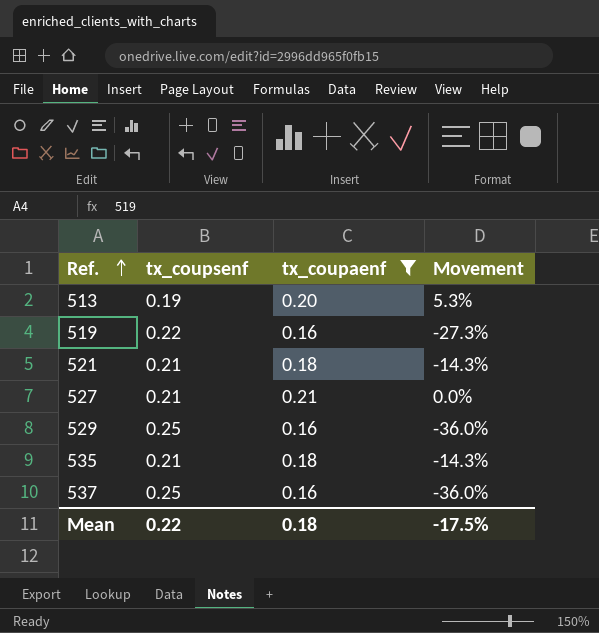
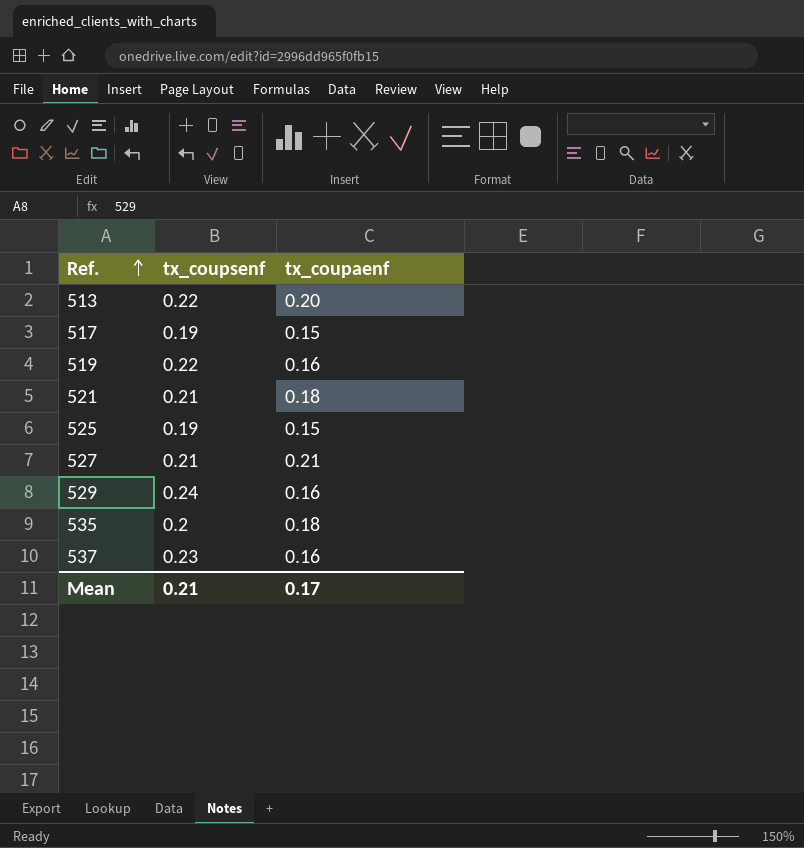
filter: tx_coupaenf != 0.15 -> none
column Movement | formula: ([tx_coupaenf] - [tx_coupsenf]) / [tx_coupsenf] -> none
513 | tx_coupsenf: 0.19 -> 0.22
529 | tx_coupsenf: 0.25 -> 0.24
535 | tx_coupsenf: 0.21 -> 0.2
537 | tx_coupsenf: 0.25 -> 0.23
Mean | tx_coupsenf: 0.22 -> 0.21
Mean | tx_coupaenf: 0.18 -> 0.17

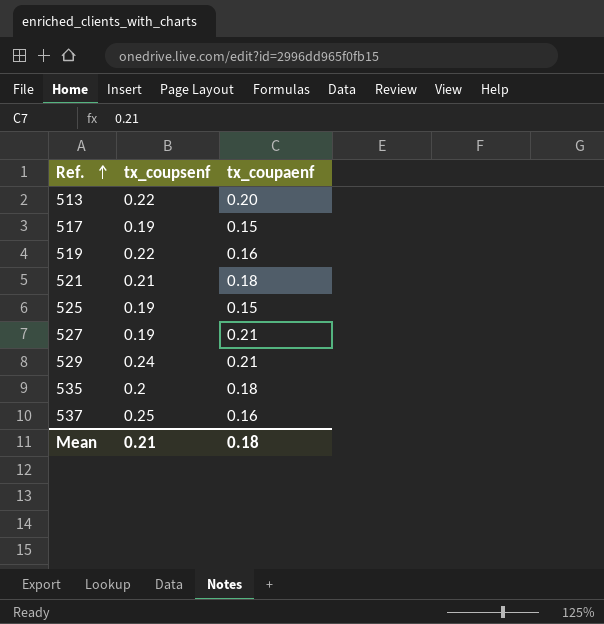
527 | tx_coupsenf: 0.21 -> 0.19
529 | tx_coupaenf: 0.16 -> 0.21
537 | tx_coupsenf: 0.23 -> 0.25
Mean | tx_coupaenf: 0.17 -> 0.18

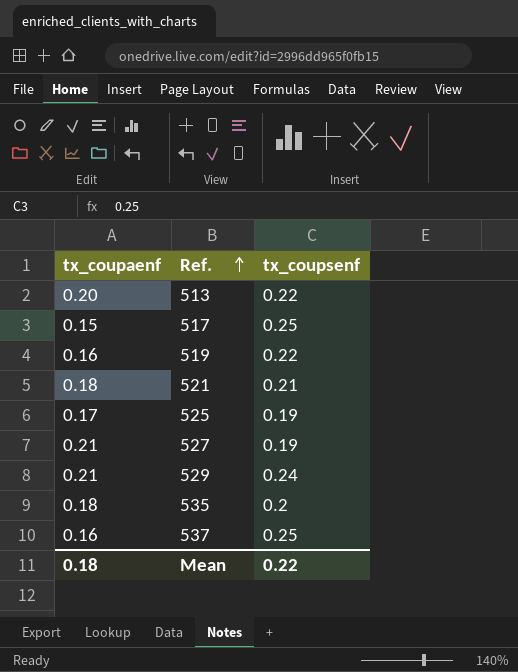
column tx_coupaenf | position: 3 -> 1
517 | tx_coupsenf: 0.19 -> 0.25
525 | tx_coupaenf: 0.15 -> 0.17
Mean | tx_coupsenf: 0.21 -> 0.22

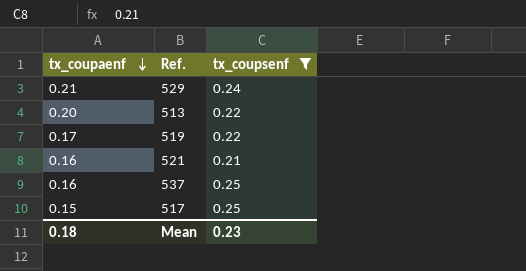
filter: none -> tx_coupsenf >= 0.21
row order: Ref. ascending -> tx_coupaenf descending
519 | tx_coupaenf: 0.16 -> 0.17
521 | tx_coupaenf: 0.18 -> 0.16
Mean | tx_coupsenf: 0.22 -> 0.23

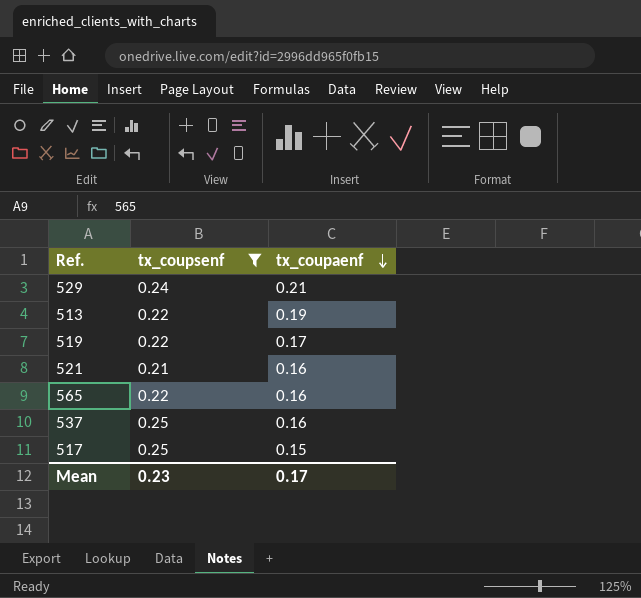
column tx_coupaenf | position: 1 -> 3
513 | tx_coupaenf: 0.20 -> 0.19
row 565: none -> 0.22 | 0.16
Mean | tx_coupaenf: 0.18 -> 0.17

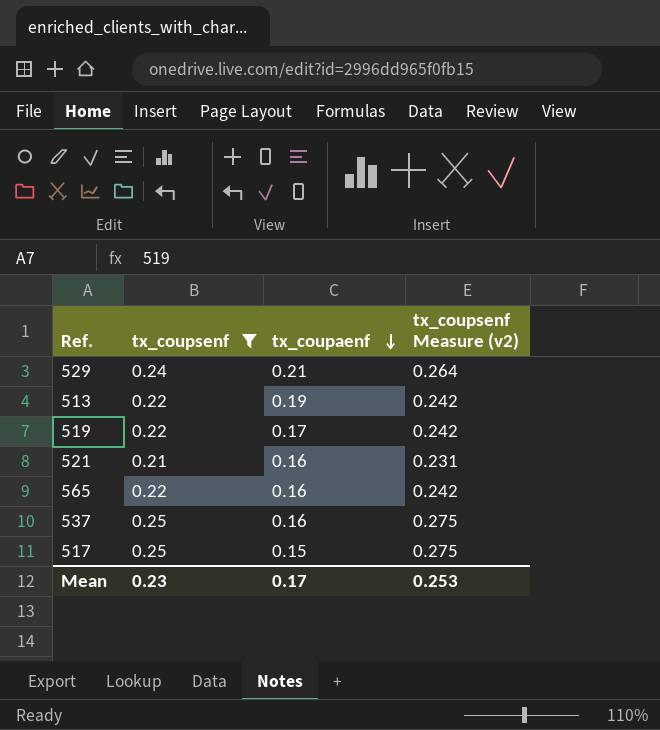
column tx_coupsenf Measure (v2) | formula: none -> [tx_coupsenf] * 1.1

